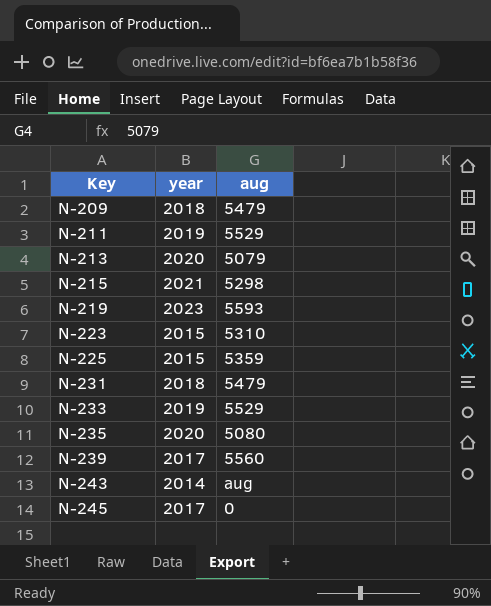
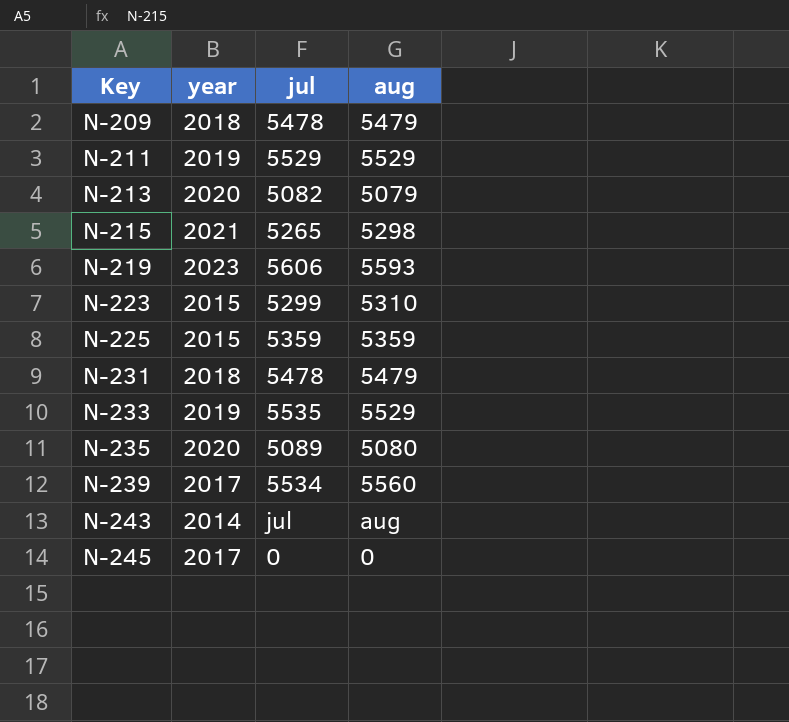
column jul | position: none -> 3

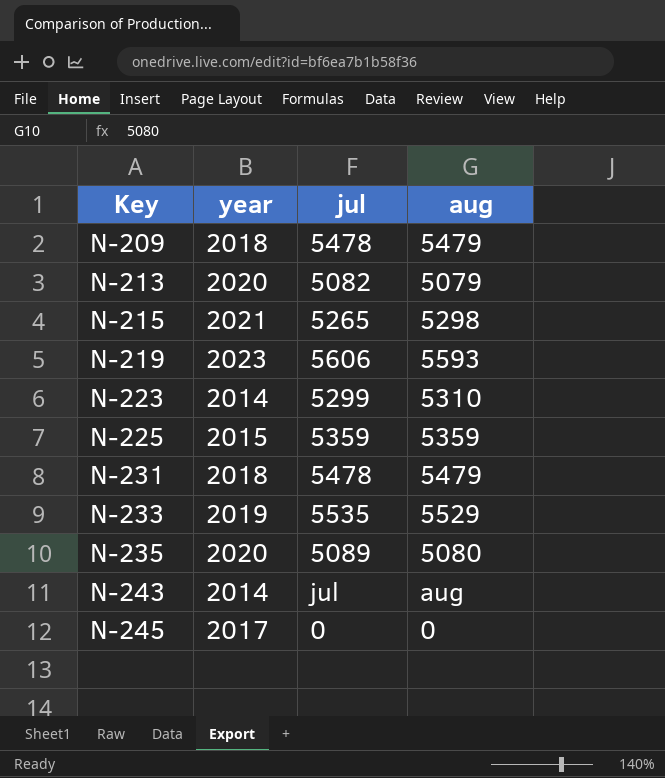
row N-211: 2019 | 5529 | 5529 -> none
row N-239: 2017 | 5534 | 5560 -> none
N-223 | year: 2015 -> 2014

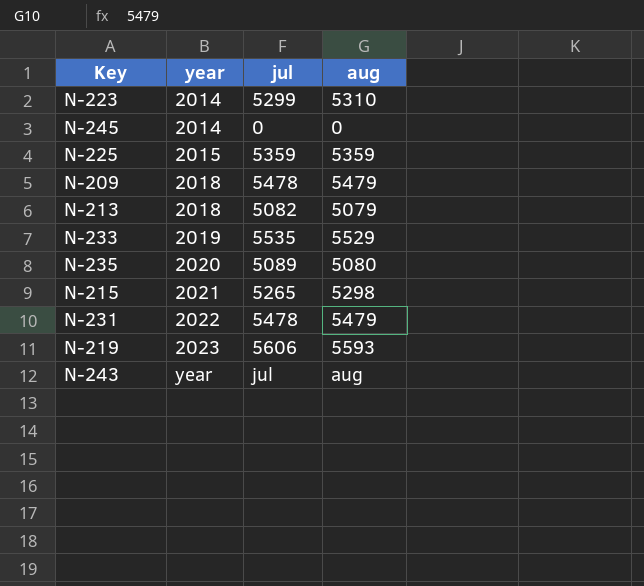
row order: Key ascending -> year ascending
N-245 | year: 2017 -> 2014
N-213 | year: 2020 -> 2018
N-231 | year: 2018 -> 2022
N-243 | year: 2014 -> year

